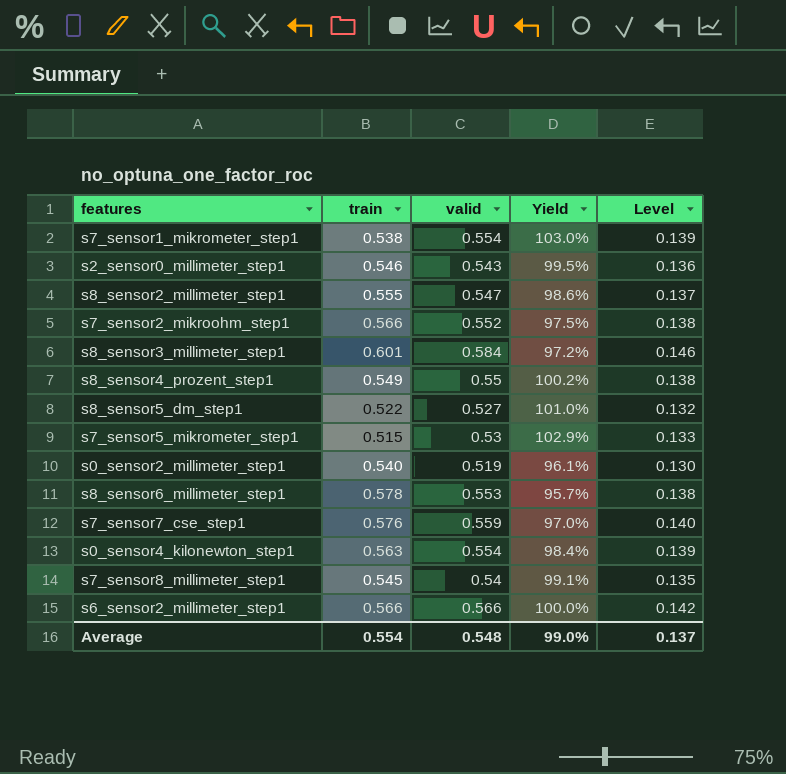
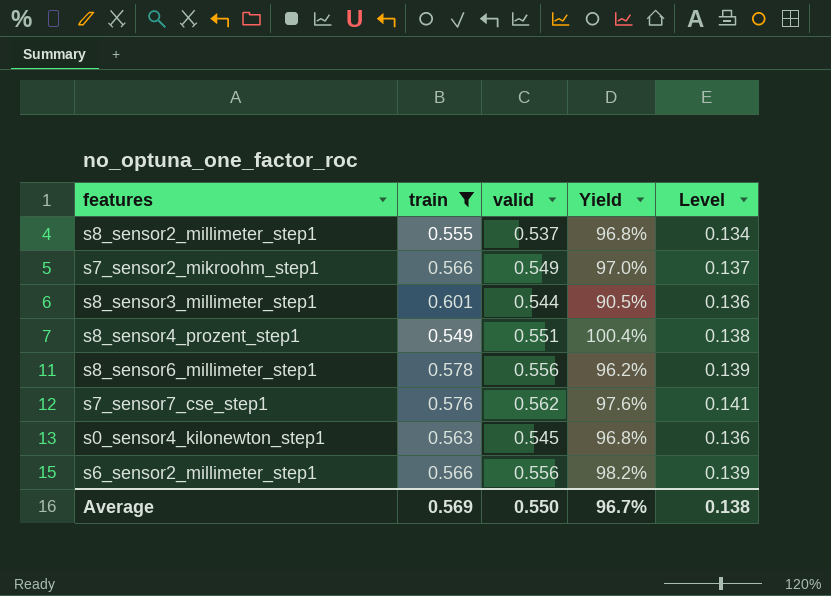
filter: none -> train >= 0.549
s8_sensor2_millimeter_step1 | valid: 0.547 -> 0.537
s8_sensor2_millimeter_step1 | Yield: 98.6% -> 96.8%
s8_sensor2_millimeter_step1 | Level: 0.137 -> 0.134
s7_sensor2_mikroohm_step1 | valid: 0.552 -> 0.549
s7_sensor2_mikroohm_step1 | Yield: 97.5% -> 97.0%
s7_sensor2_mikroohm_step1 | Level: 0.138 -> 0.137
s8_sensor3_millimeter_step1 | valid: 0.584 -> 0.544
s8_sensor3_millimeter_step1 | Yield: 97.2% -> 90.5%
s8_sensor3_millimeter_step1 | Level: 0.146 -> 0.136
s8_sensor4_prozent_step1 | valid: 0.55 -> 0.551
s8_sensor4_prozent_step1 | Yield: 100.2% -> 100.4%
s8_sensor6_millimeter_step1 | valid: 0.553 -> 0.556
s8_sensor6_millimeter_step1 | Yield: 95.7% -> 96.2%
s8_sensor6_millimeter_step1 | Level: 0.138 -> 0.139
s7_sensor7_cse_step1 | valid: 0.559 -> 0.562
s7_sensor7_cse_step1 | Yield: 97.0% -> 97.6%
s7_sensor7_cse_step1 | Level: 0.140 -> 0.141
s0_sensor4_kilonewton_step1 | valid: 0.554 -> 0.545
s0_sensor4_kilonewton_step1 | Yield: 98.4% -> 96.8%
s0_sensor4_kilonewton_step1 | Level: 0.139 -> 0.136
s6_sensor2_millimeter_step1 | valid: 0.566 -> 0.556
s6_sensor2_millimeter_step1 | Yield: 100.0% -> 98.2%
s6_sensor2_millimeter_step1 | Level: 0.142 -> 0.139
Average | train: 0.554 -> 0.569
Average | valid: 0.548 -> 0.550
Average | Yield: 99.0% -> 96.7%
Average | Level: 0.137 -> 0.138

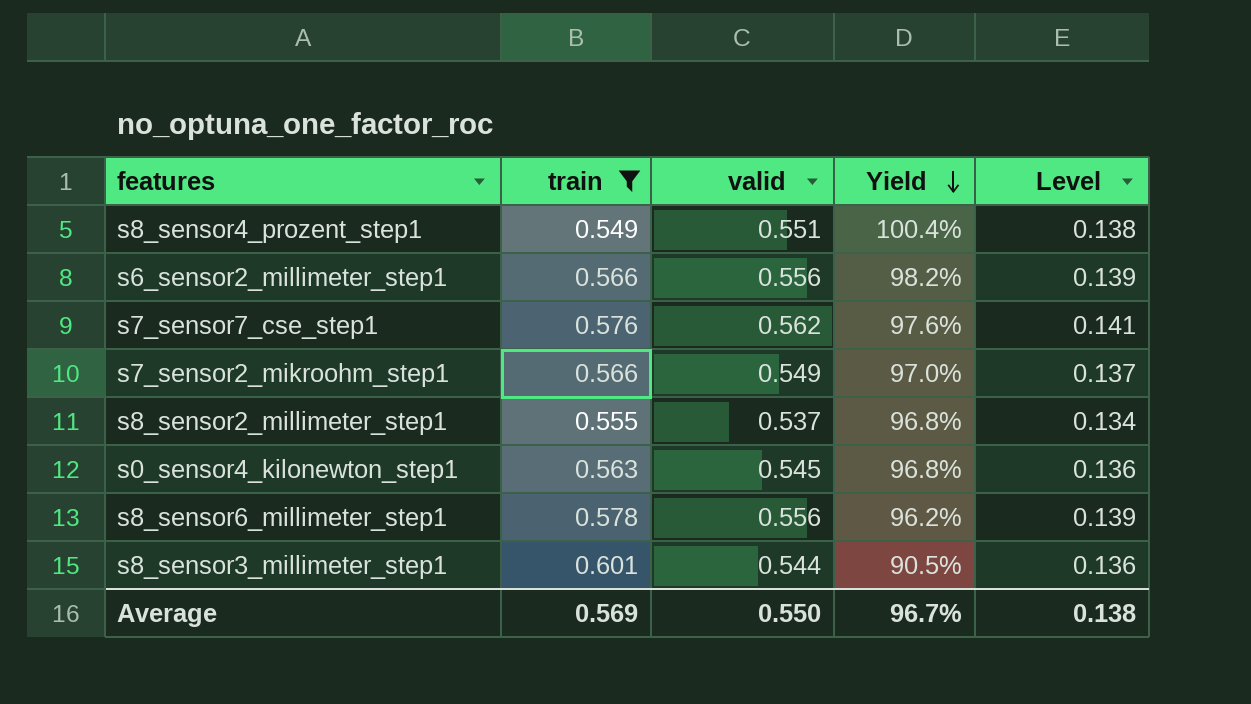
row order: none -> Yield descending

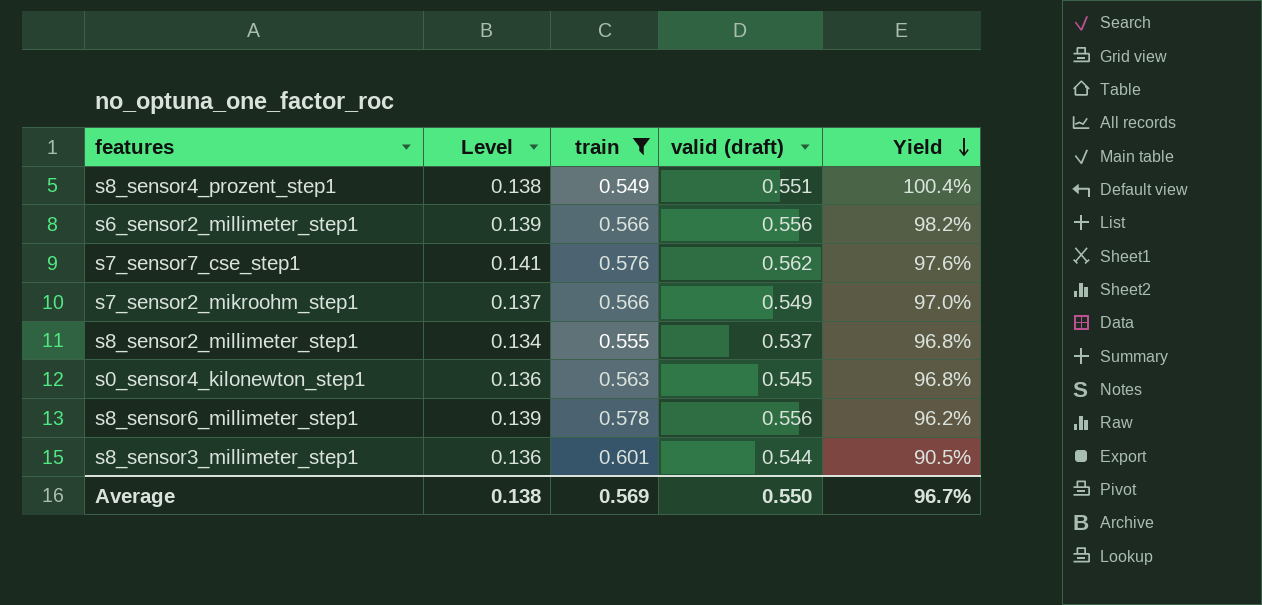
column Level | position: 5 -> 2
column name: valid -> valid (draft)

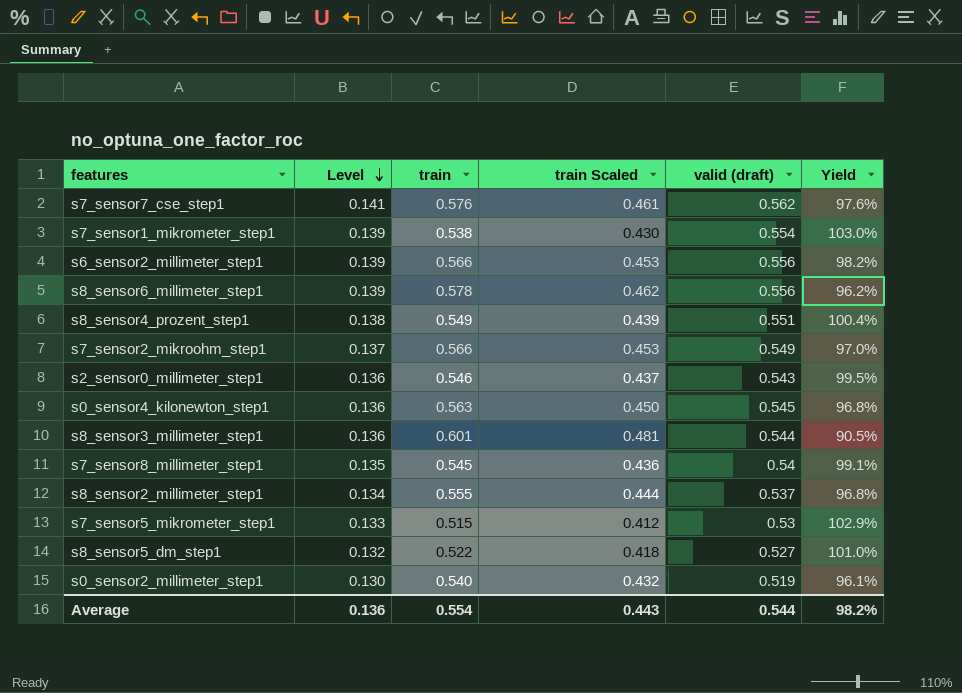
filter: train >= 0.549 -> none
row order: Yield descending -> Level descending
column train Scaled | formula: none -> [train] * 0.8
Average | Level: 0.138 -> 0.136
Average | train: 0.569 -> 0.554
Average | valid (draft): 0.550 -> 0.544
Average | Yield: 96.7% -> 98.2%

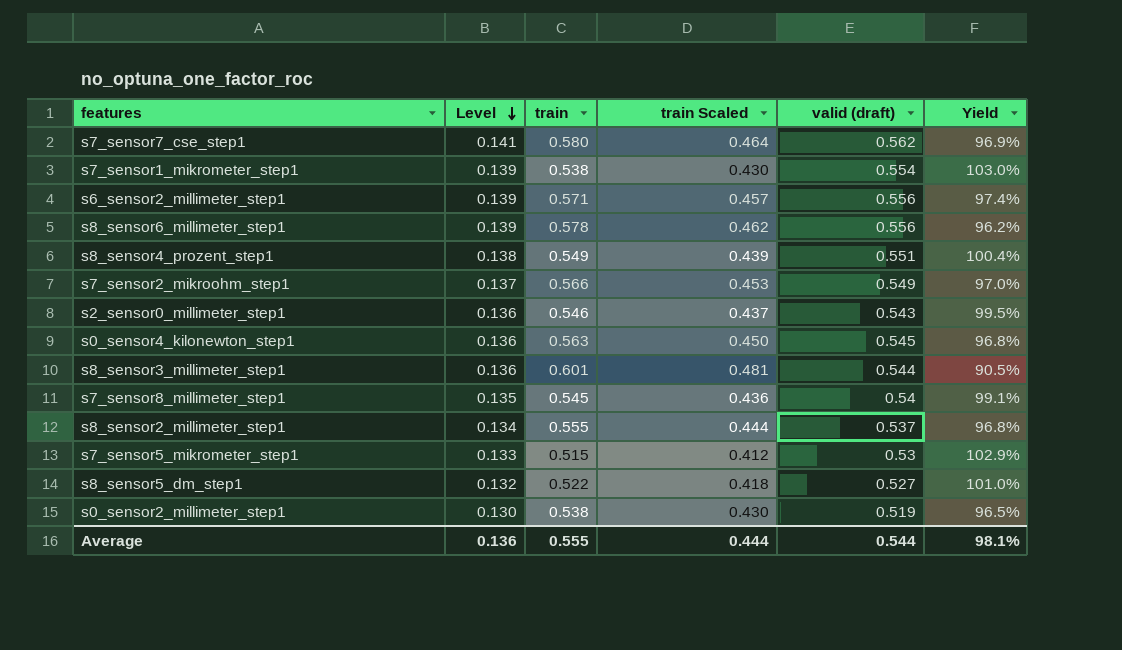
s7_sensor7_cse_step1 | train: 0.576 -> 0.580
s7_sensor7_cse_step1 | train Scaled: 0.461 -> 0.464
s7_sensor7_cse_step1 | Yield: 97.6% -> 96.9%
s6_sensor2_millimeter_step1 | train: 0.566 -> 0.571
s6_sensor2_millimeter_step1 | train Scaled: 0.453 -> 0.457
s6_sensor2_millimeter_step1 | Yield: 98.2% -> 97.4%
s0_sensor2_millimeter_step1 | train: 0.540 -> 0.538
s0_sensor2_millimeter_step1 | train Scaled: 0.432 -> 0.430
s0_sensor2_millimeter_step1 | Yield: 96.1% -> 96.5%
Average | train: 0.554 -> 0.555
Average | train Scaled: 0.443 -> 0.444
Average | Yield: 98.2% -> 98.1%

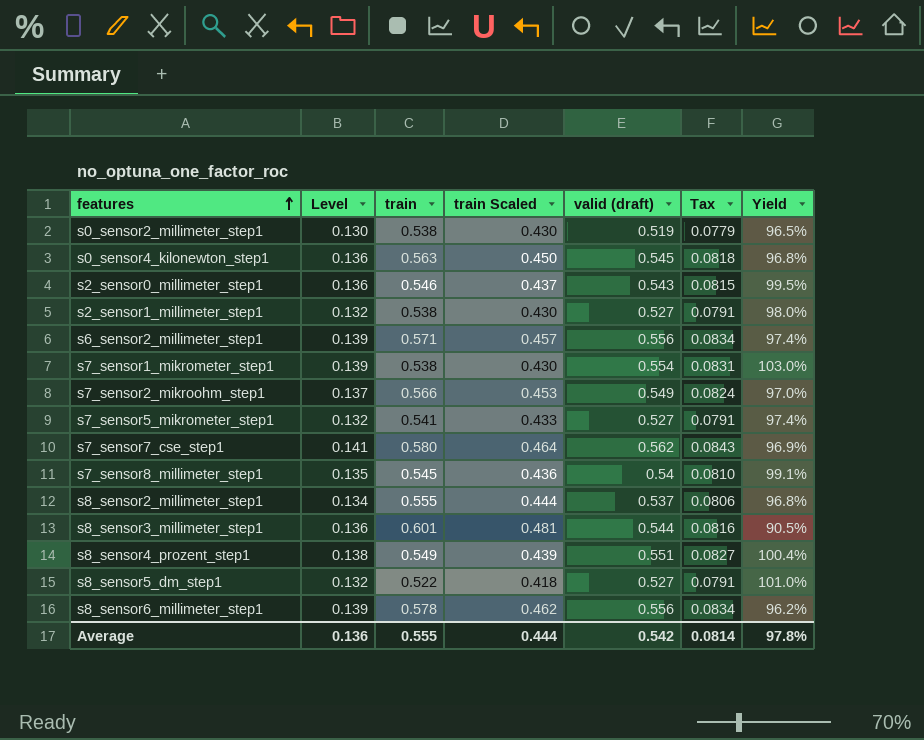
row order: Level descending -> features ascending
column Tax | formula: none -> [valid (draft)] * 0.15
row s2_sensor1_millimeter_step1: none -> 0.132 | 0.538 | 0.430 | 0.527 | 0.0791 | 98.0%
s7_sensor5_mikrometer_step1 | Level: 0.133 -> 0.132
s7_sensor5_mikrometer_step1 | train: 0.515 -> 0.541
s7_sensor5_mikrometer_step1 | train Scaled: 0.412 -> 0.433
s7_sensor5_mikrometer_step1 | valid (draft): 0.53 -> 0.527
s7_sensor5_mikrometer_step1 | Yield: 102.9% -> 97.4%
Average | valid (draft): 0.544 -> 0.542
Average | Yield: 98.1% -> 97.8%

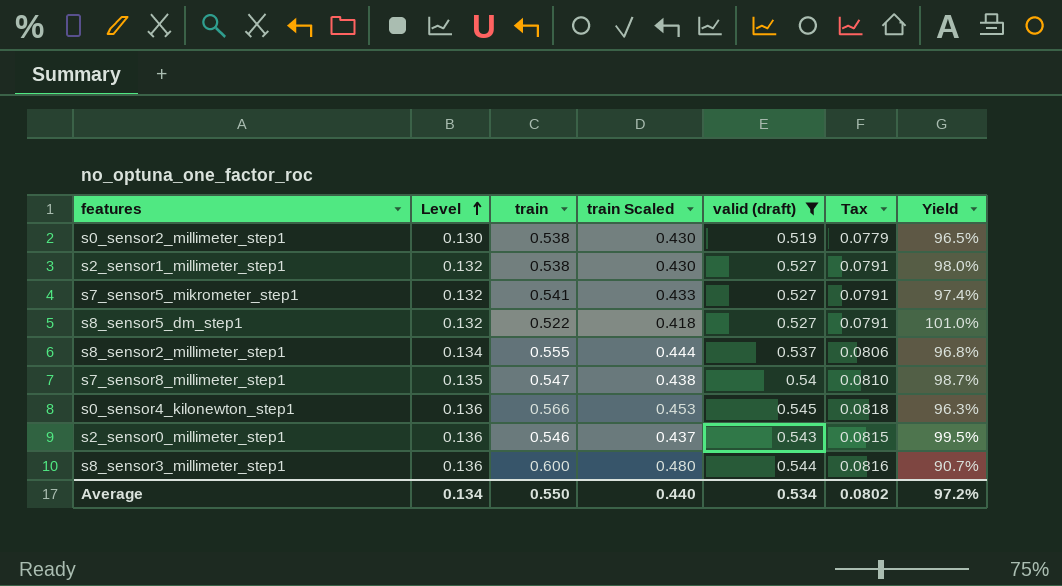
filter: none -> valid (draft) <= 0.545
row order: features ascending -> Level ascending
s7_sensor8_millimeter_step1 | train: 0.545 -> 0.547
s7_sensor8_millimeter_step1 | train Scaled: 0.436 -> 0.438
s7_sensor8_millimeter_step1 | Yield: 99.1% -> 98.7%
s0_sensor4_kilonewton_step1 | train: 0.563 -> 0.566
s0_sensor4_kilonewton_step1 | train Scaled: 0.450 -> 0.453
s0_sensor4_kilonewton_step1 | Yield: 96.8% -> 96.3%
s8_sensor3_millimeter_step1 | train: 0.601 -> 0.600
s8_sensor3_millimeter_step1 | train Scaled: 0.481 -> 0.480
s8_sensor3_millimeter_step1 | Yield: 90.5% -> 90.7%
Average | Level: 0.136 -> 0.134
Average | train: 0.555 -> 0.550
Average | train Scaled: 0.444 -> 0.440
Average | valid (draft): 0.542 -> 0.534
Average | Tax: 0.0814 -> 0.0802
Average | Yield: 97.8% -> 97.2%

